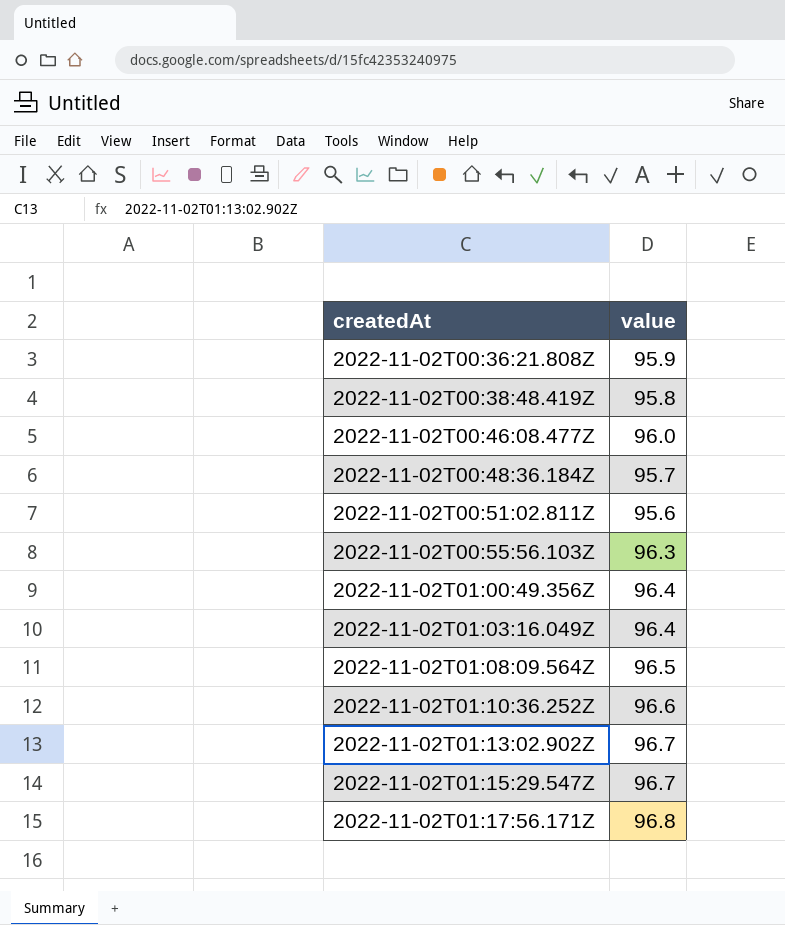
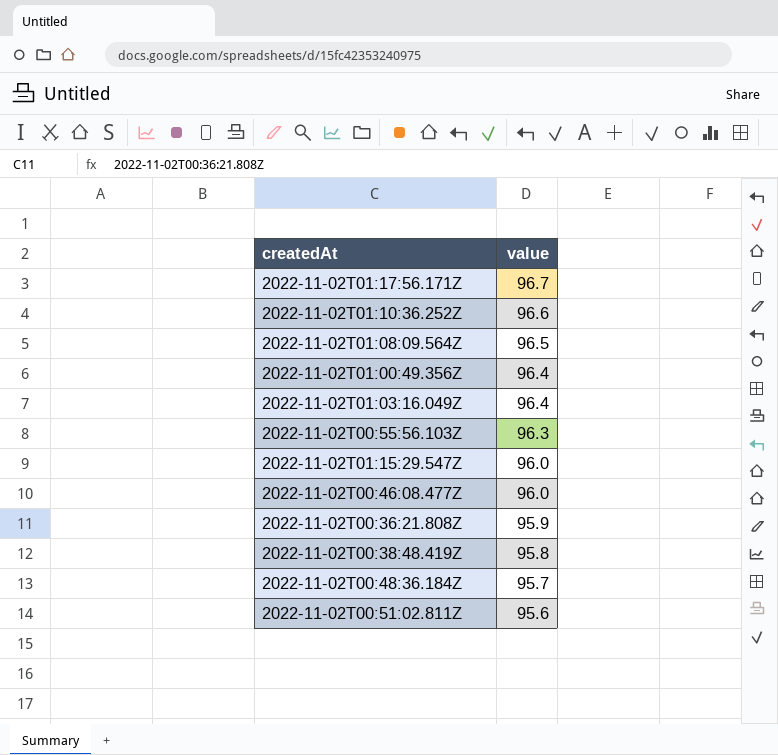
row order: createdAt ascending -> value descending
row 2022-11-02T01:13:02.902Z: 96.7 -> none
2022-11-02T01:17:56.171Z | value: 96.8 -> 96.7
2022-11-02T01:15:29.547Z | value: 96.7 -> 96.0

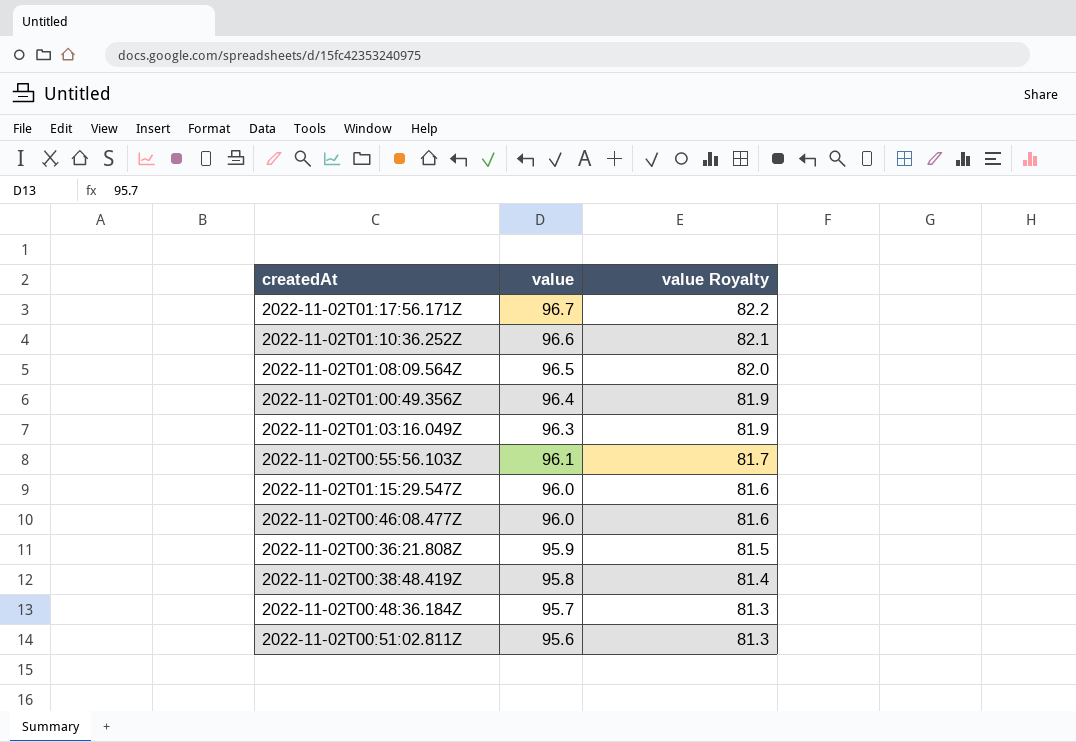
column value Royalty | formula: none -> [value] * 0.85
2022-11-02T01:03:16.049Z | value: 96.4 -> 96.3
2022-11-02T00:55:56.103Z | value: 96.3 -> 96.1

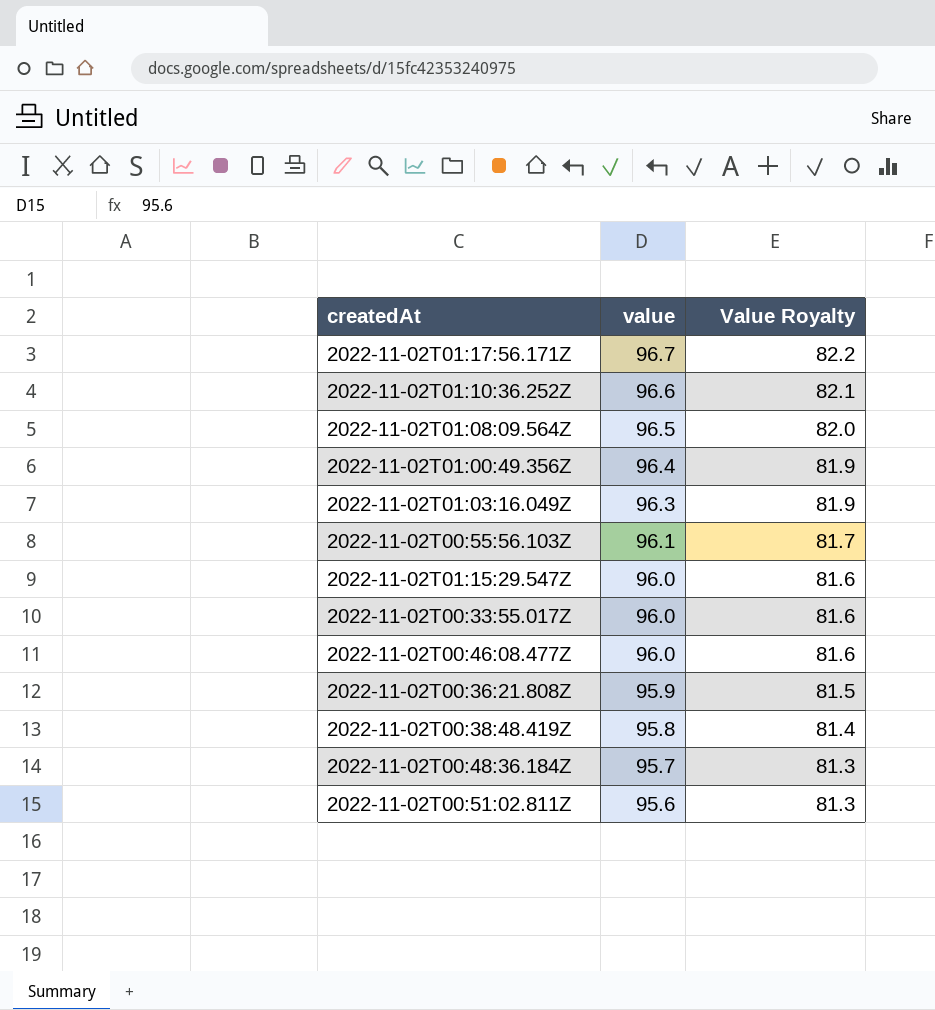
column name: value Royalty -> Value Royalty
row 2022-11-02T00:33:55.017Z: none -> 96.0 | 81.6

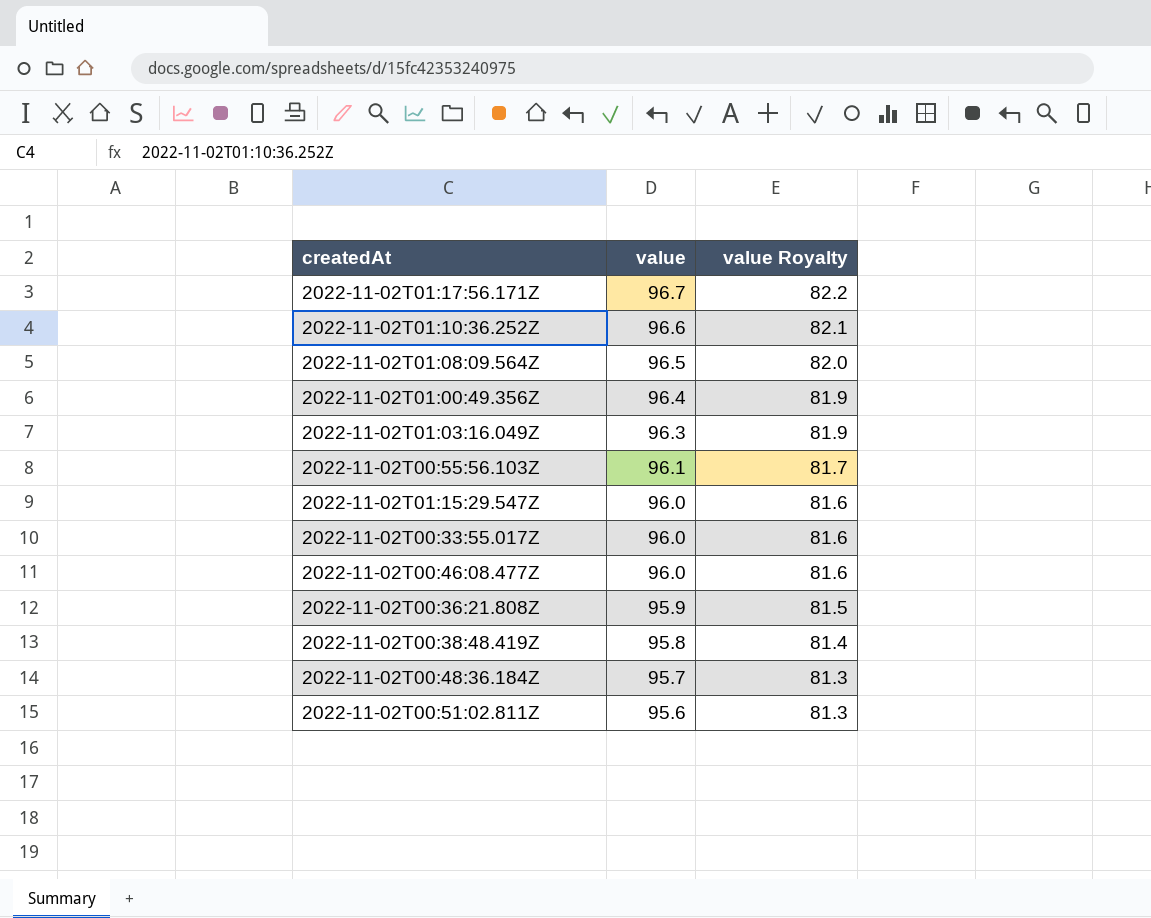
column name: Value Royalty -> value Royalty

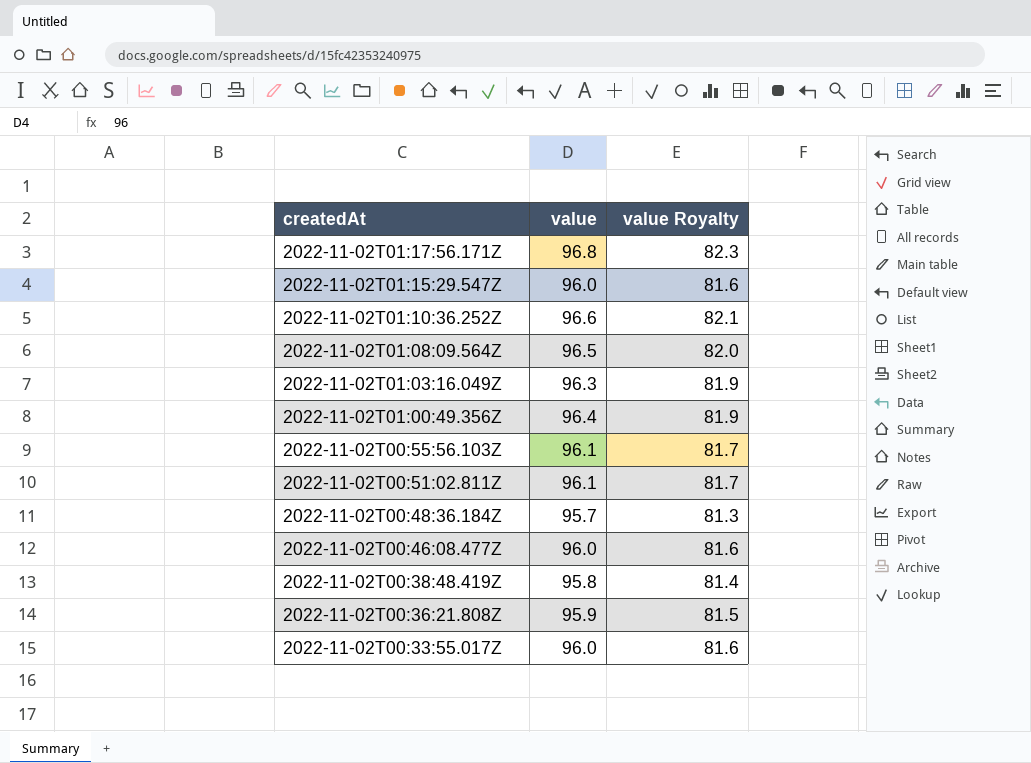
row order: value descending -> createdAt descending
2022-11-02T01:17:56.171Z | value: 96.7 -> 96.8
2022-11-02T01:17:56.171Z | value Royalty: 82.2 -> 82.3
2022-11-02T00:51:02.811Z | value: 95.6 -> 96.1
2022-11-02T00:51:02.811Z | value Royalty: 81.3 -> 81.7

